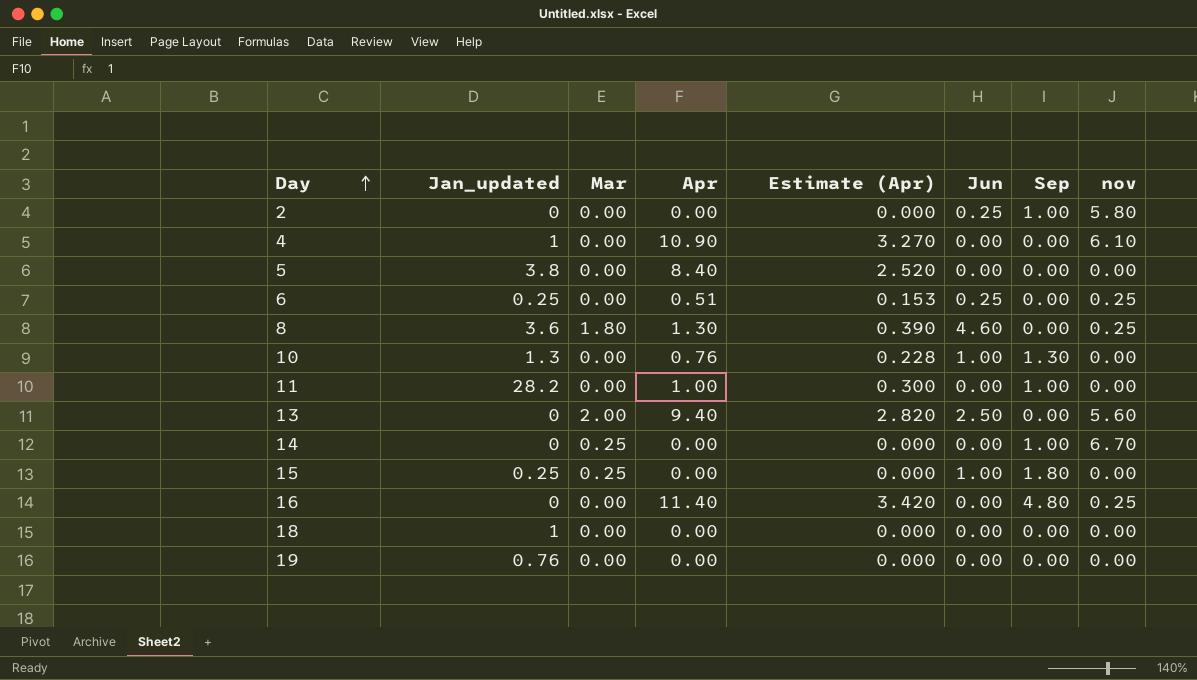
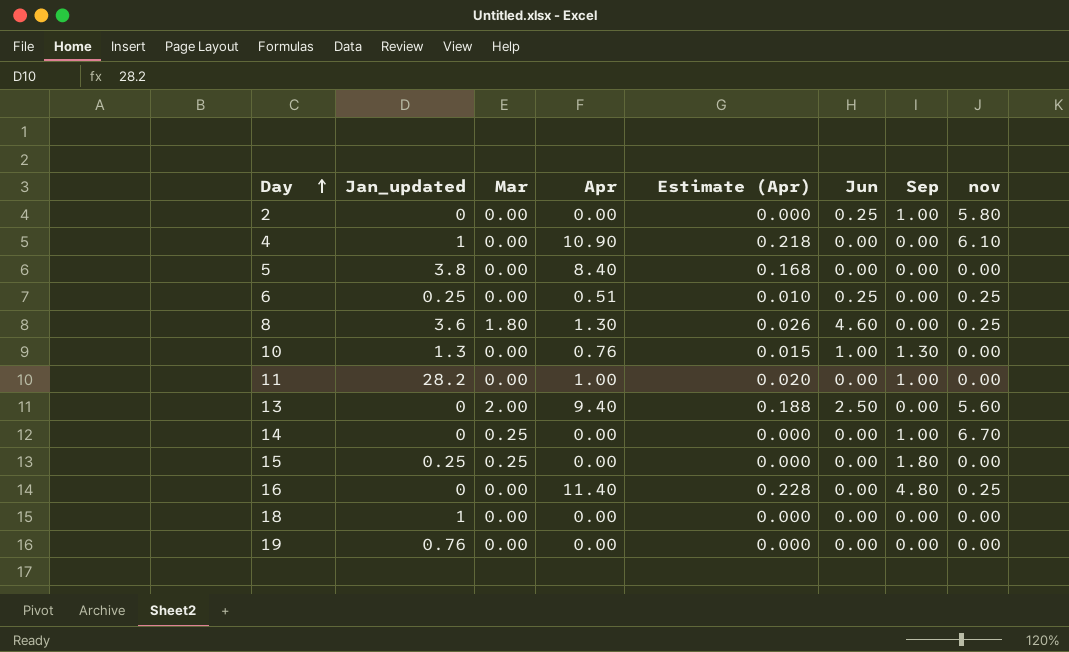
column Estimate (Apr) | formula: [Apr] * 0.3 -> [Apr] * 0.02
15 | Jun: 1.00 -> 0.00

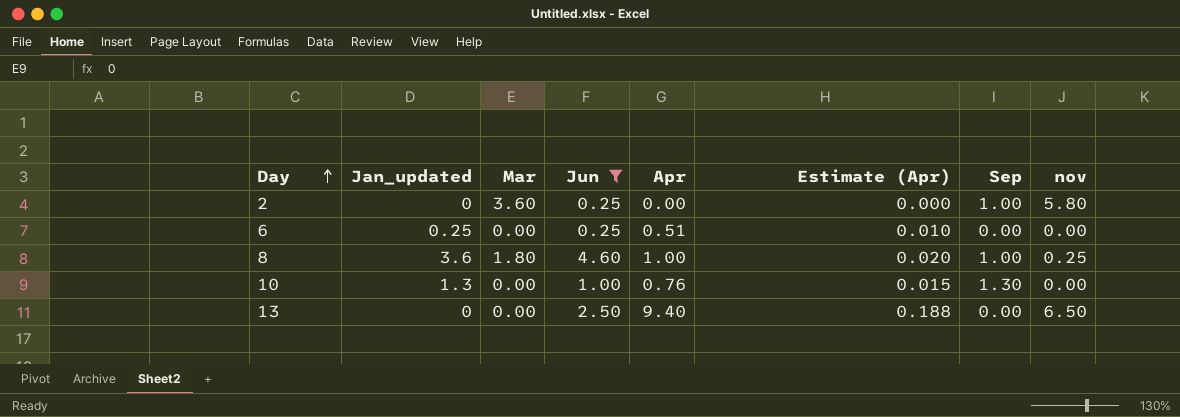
filter: none -> Jun != 0.00
column Jun | position: 6 -> 4
2 | Mar: 0.00 -> 3.60
6 | nov: 0.25 -> 0.00
8 | Apr: 1.30 -> 1.00
8 | Estimate (Apr): 0.026 -> 0.020
8 | Sep: 0.00 -> 1.00
13 | Mar: 2.00 -> 0.00
13 | nov: 5.60 -> 6.50

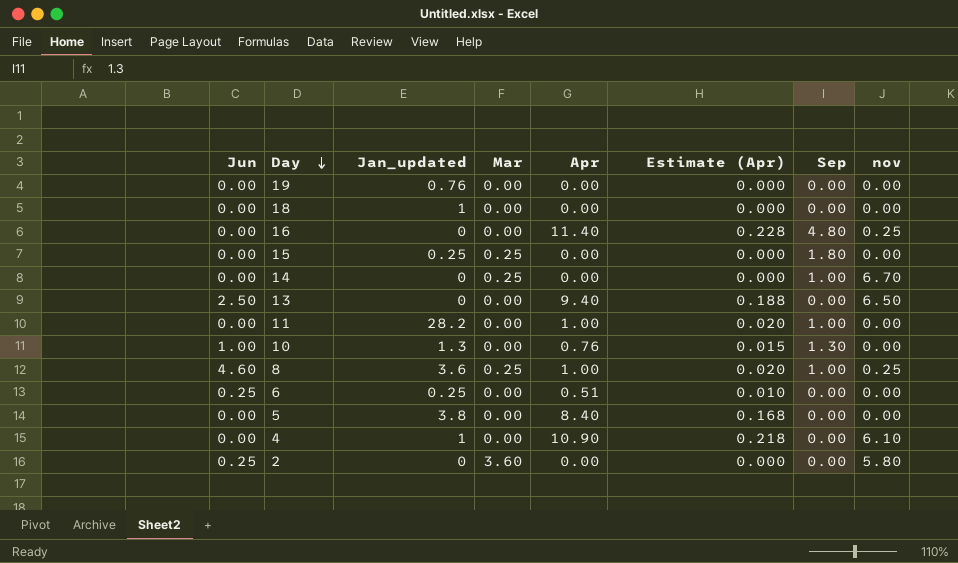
filter: Jun != 0.00 -> none
row order: Day ascending -> Day descending
column Jun | position: 4 -> 1
8 | Mar: 1.80 -> 0.25
2 | Sep: 1.00 -> 0.00

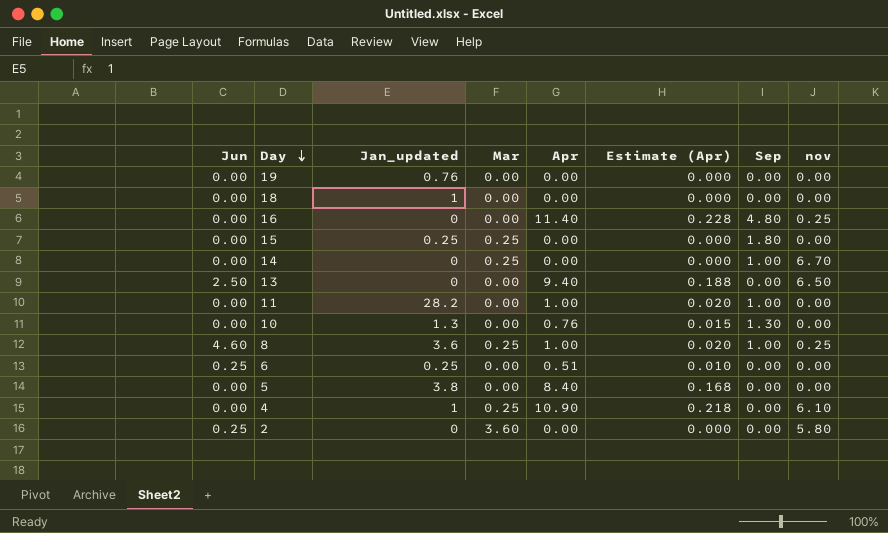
10 | Jun: 1.00 -> 0.00
4 | Mar: 0.00 -> 0.25

